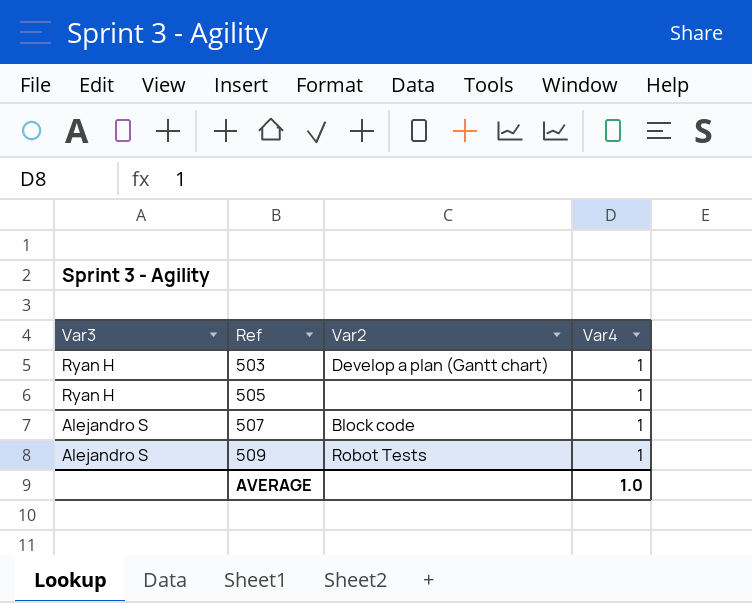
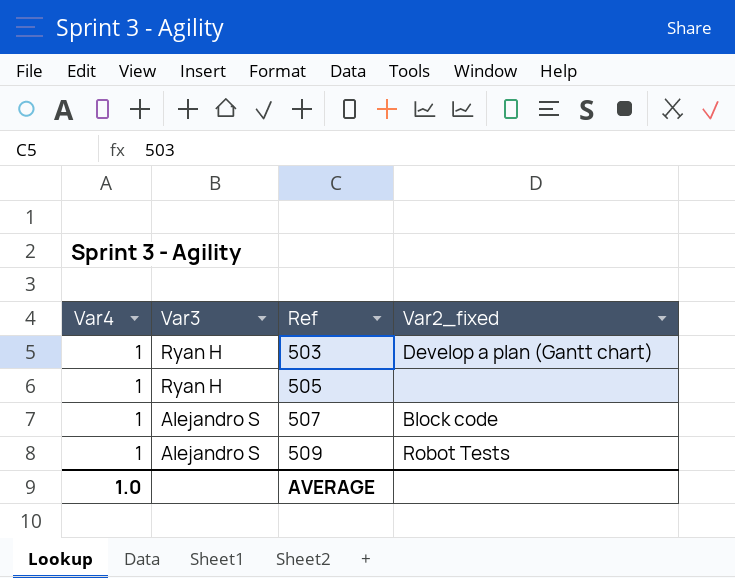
column Var4 | position: 4 -> 1
column name: Var2 -> Var2_fixed

